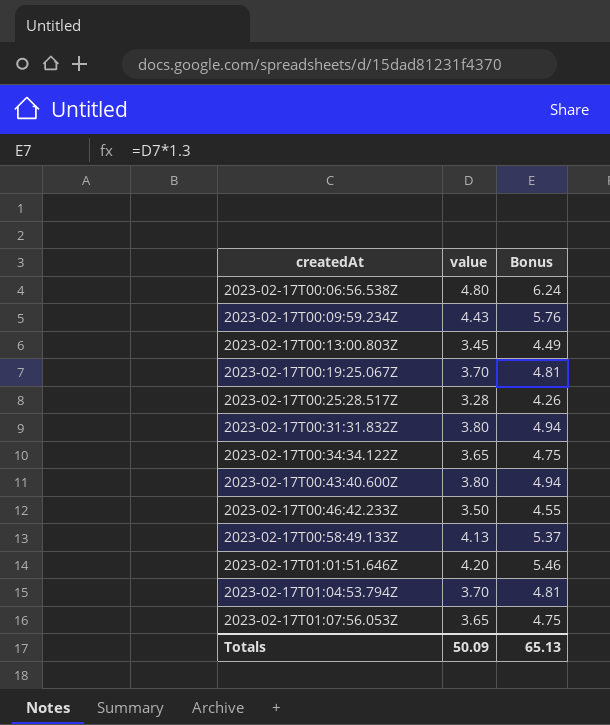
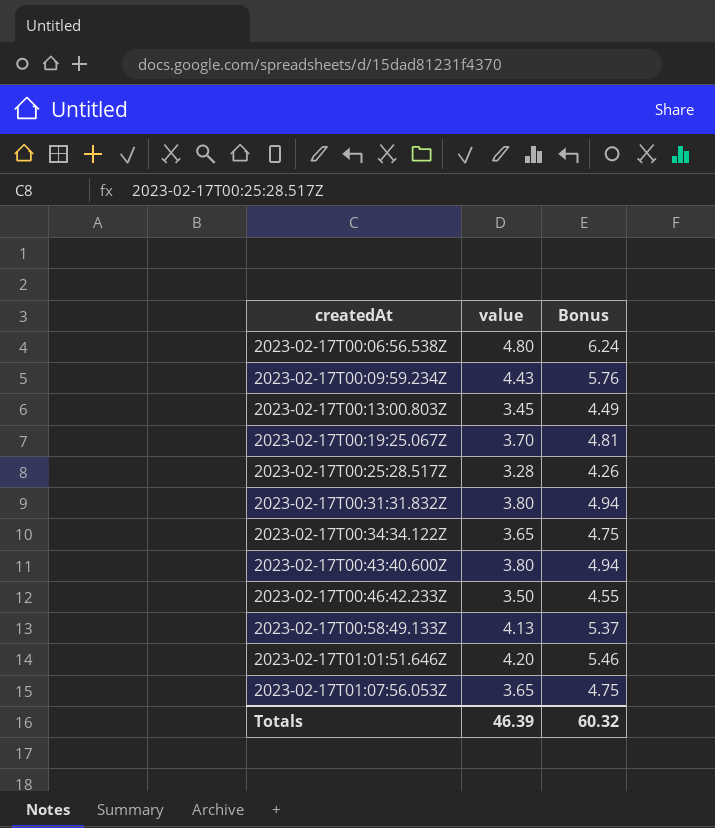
row 2023-02-17T01:04:53.794Z: 3.70 | 4.81 -> none
Totals | value: 50.09 -> 46.39
Totals | Bonus: 65.13 -> 60.32

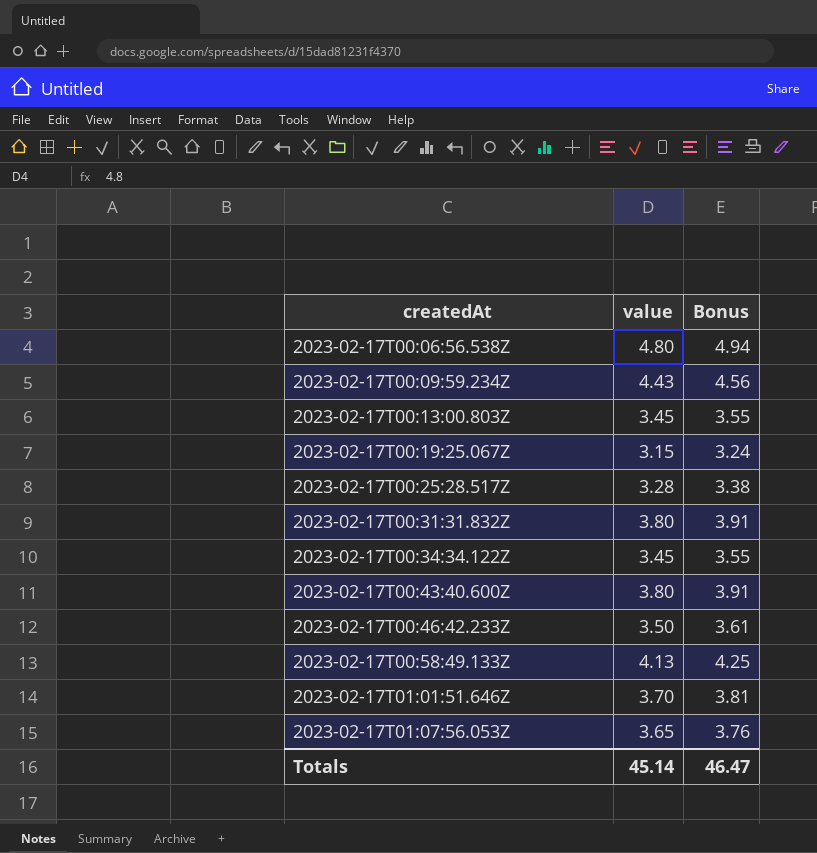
column Bonus | formula: [value] * 1.3 -> [value] * 1.03
2023-02-17T00:19:25.067Z | value: 3.70 -> 3.15
2023-02-17T00:34:34.122Z | value: 3.65 -> 3.45
2023-02-17T01:01:51.646Z | value: 4.20 -> 3.70
Totals | value: 46.39 -> 45.14
Totals | Bonus: 60.32 -> 46.47

